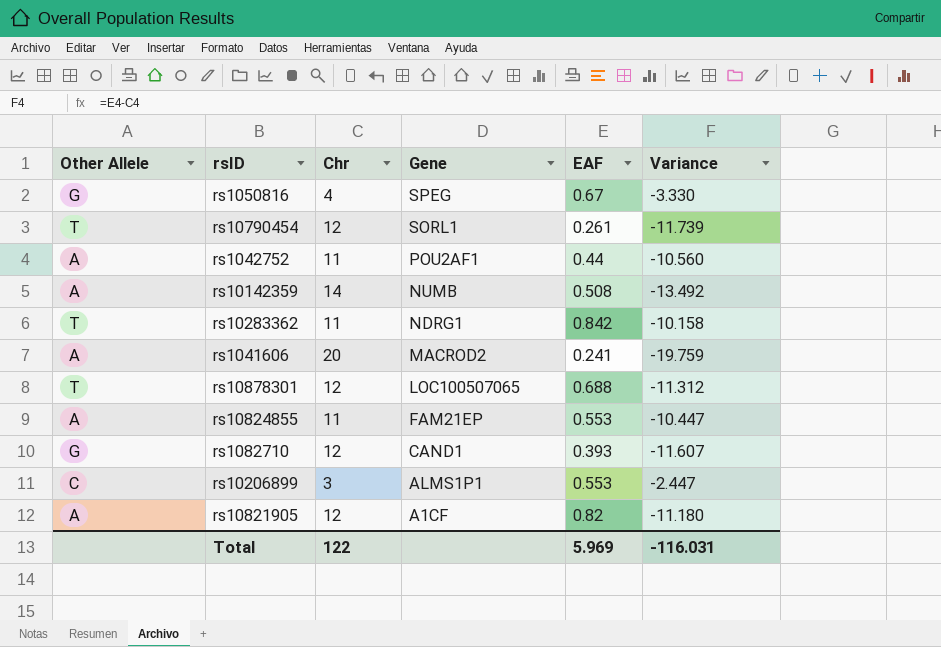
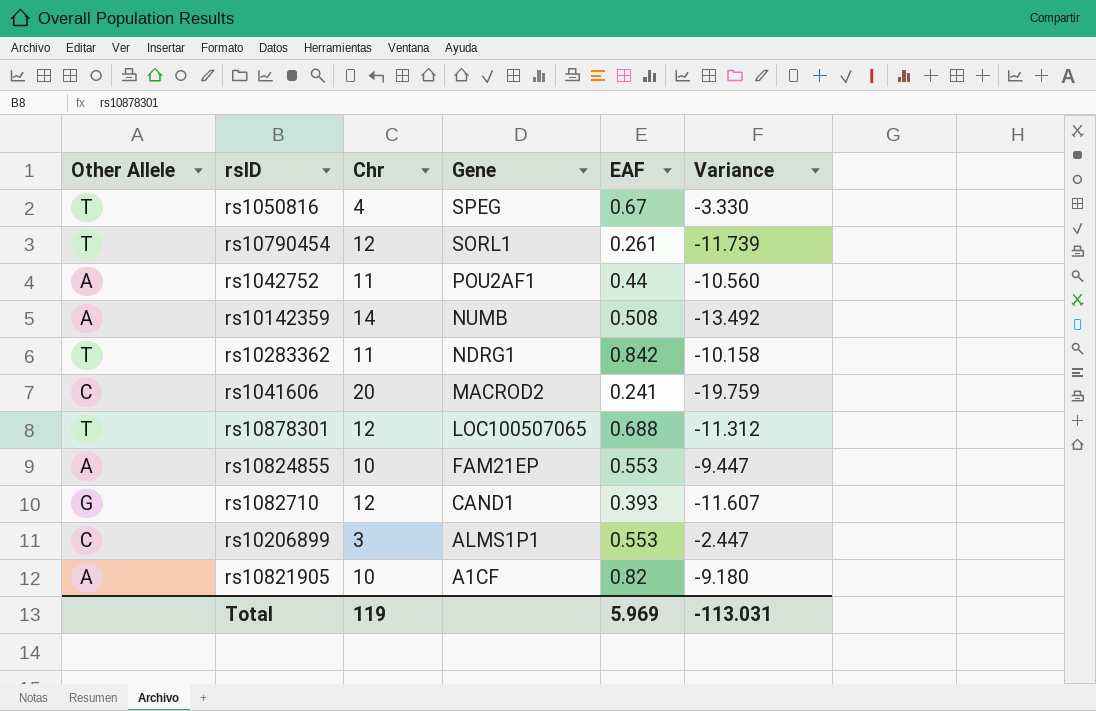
rs1050816 | Other Allele: G -> T
rs1041606 | Other Allele: A -> C
rs10824855 | Chr: 11 -> 10
rs10824855 | Variance: -10.447 -> -9.447
rs10821905 | Chr: 12 -> 10
rs10821905 | Variance: -11.180 -> -9.180
Total | Chr: 122 -> 119
Total | Variance: -116.031 -> -113.031

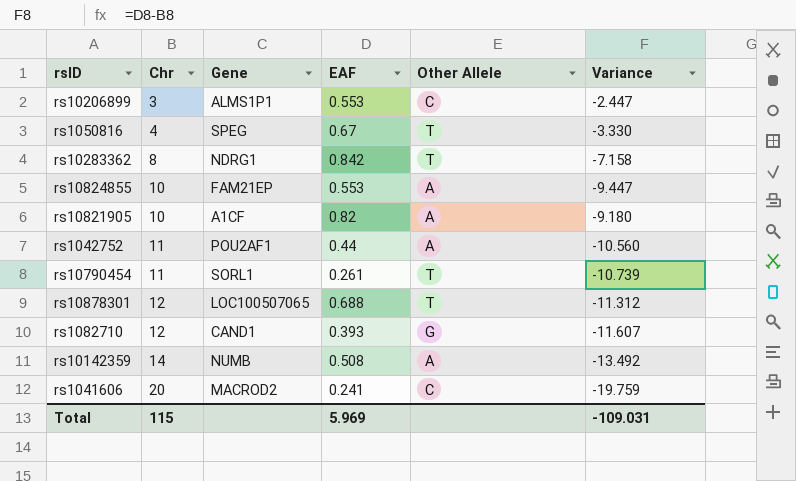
row order: Gene descending -> Chr ascending
column Other Allele | position: 1 -> 5
rs10283362 | Chr: 11 -> 8
rs10283362 | Variance: -10.158 -> -7.158
rs10790454 | Chr: 12 -> 11
rs10790454 | Variance: -11.739 -> -10.739
Total | Chr: 119 -> 115
Total | Variance: -113.031 -> -109.031

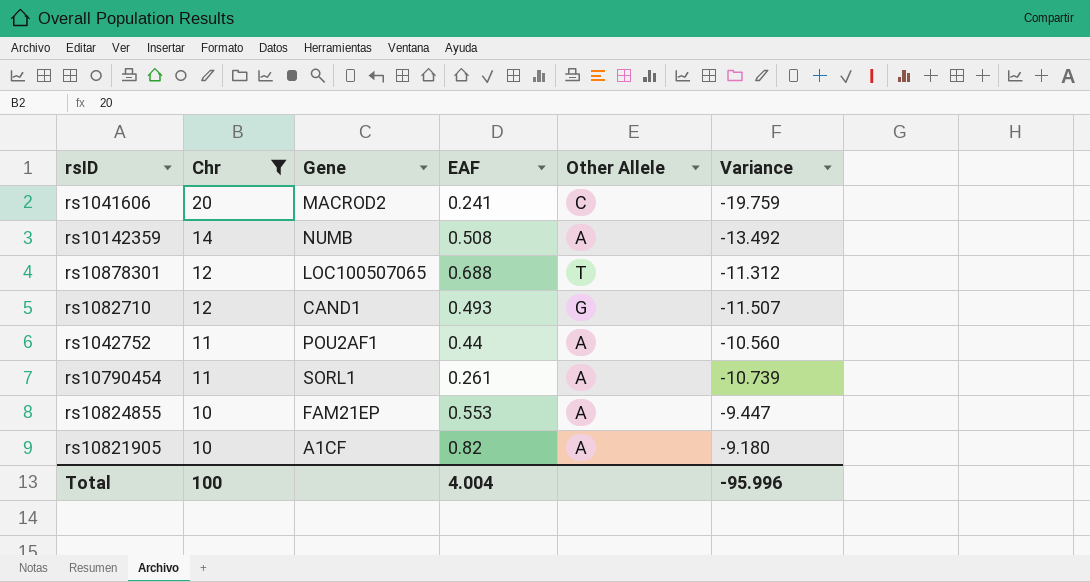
filter: none -> Chr >= 10
row order: Chr ascending -> Chr descending
rs1082710 | EAF: 0.393 -> 0.493
rs1082710 | Variance: -11.607 -> -11.507
rs10790454 | Other Allele: T -> A
Total | Chr: 115 -> 100
Total | EAF: 5.969 -> 4.004
Total | Variance: -109.031 -> -95.996

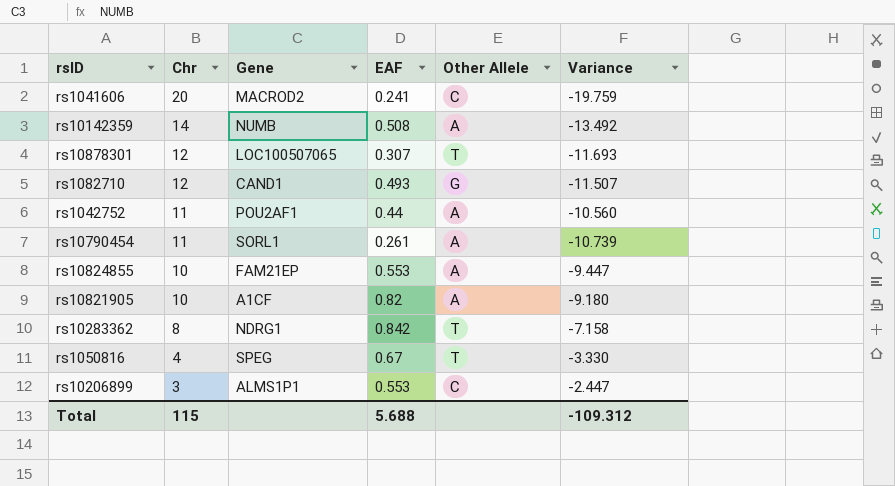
filter: Chr >= 10 -> none
rs10878301 | EAF: 0.688 -> 0.307
rs10878301 | Variance: -11.312 -> -11.693
Total | Chr: 100 -> 115
Total | EAF: 4.004 -> 5.688
Total | Variance: -95.996 -> -109.312

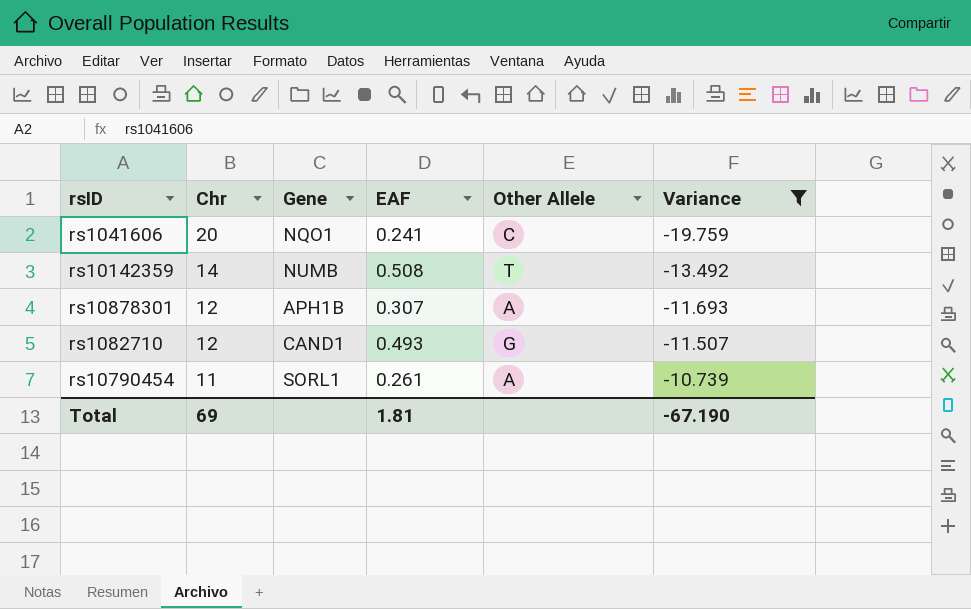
filter: none -> Variance <= -10.739
rs1041606 | Gene: MACROD2 -> NQO1
rs10142359 | Other Allele: A -> T
rs10878301 | Gene: LOC100507065 -> APH1B
rs10878301 | Other Allele: T -> A
Total | Chr: 115 -> 69
Total | EAF: 5.688 -> 1.81
Total | Variance: -109.312 -> -67.190

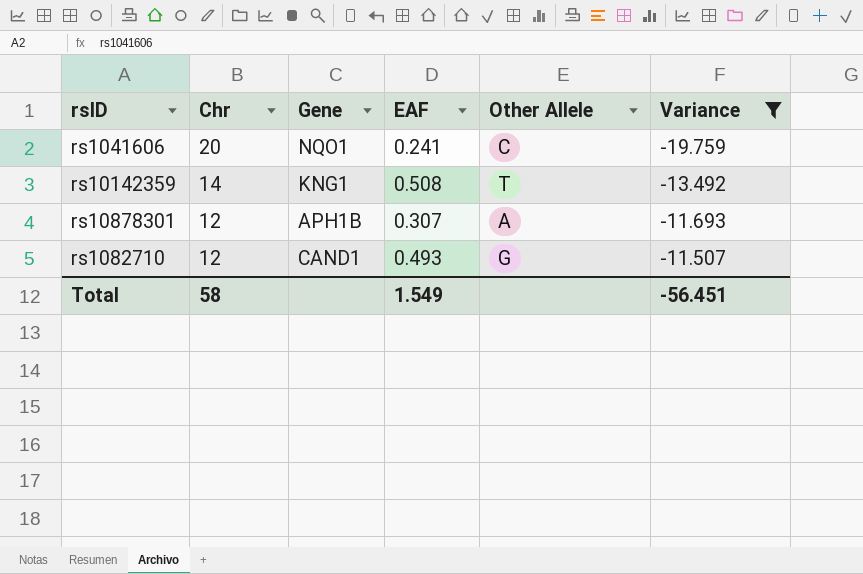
row rs10790454: 11 | SORL1 | 0.261 | A | -10.739 -> none
rs10142359 | Gene: NUMB -> KNG1
Total | Chr: 69 -> 58
Total | EAF: 1.81 -> 1.549
Total | Variance: -67.190 -> -56.451

